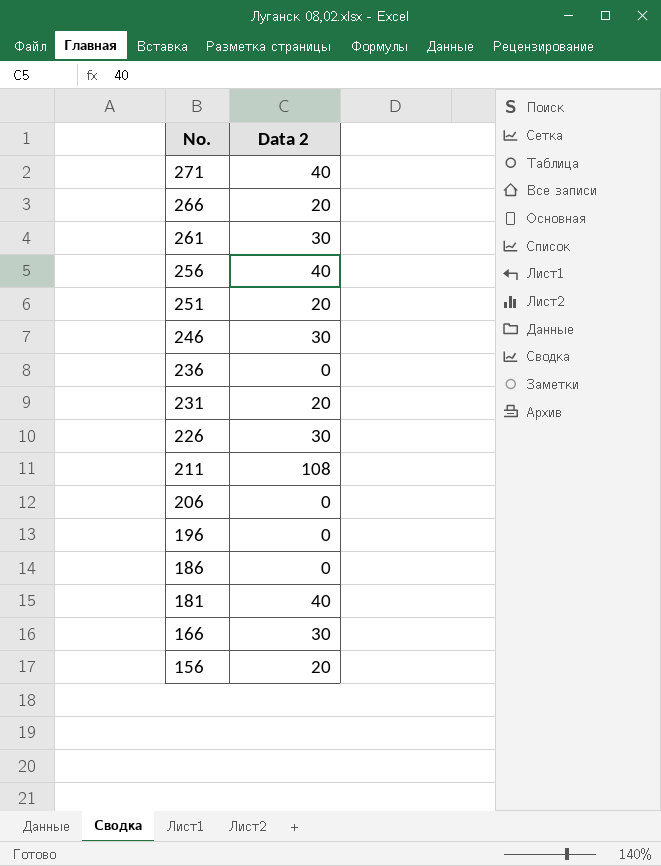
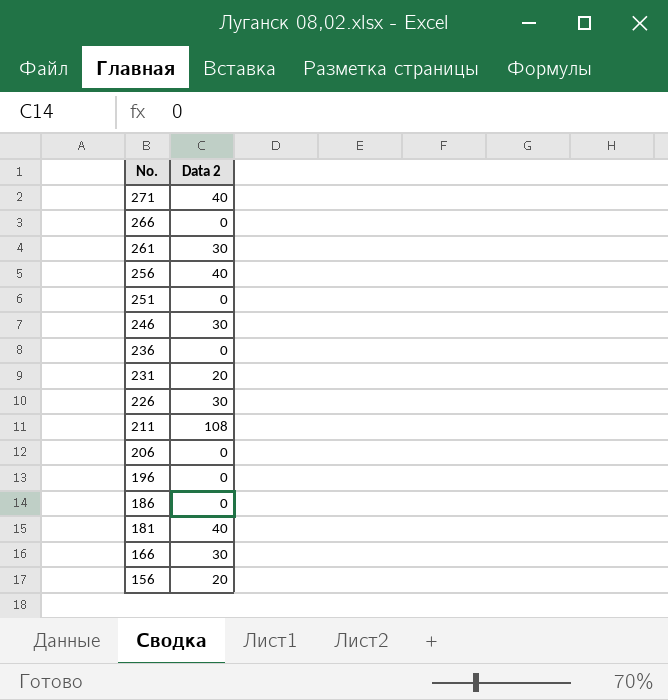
266 | Data 2: 20 -> 0
251 | Data 2: 20 -> 0

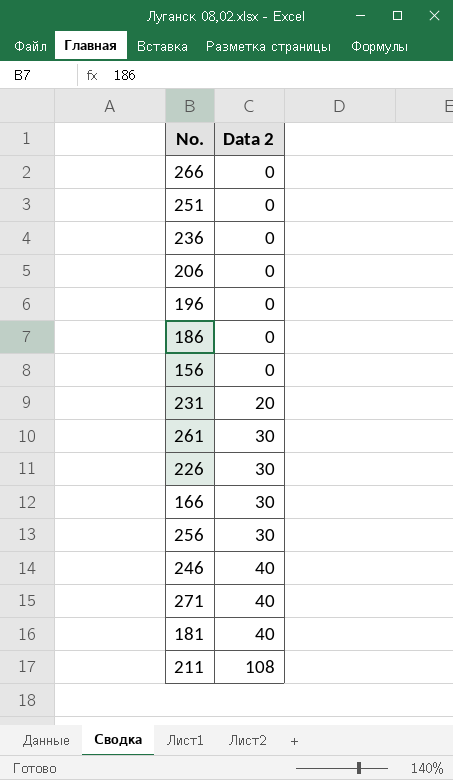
row order: No. descending -> Data 2 ascending
156 | Data 2: 20 -> 0
256 | Data 2: 40 -> 30
246 | Data 2: 30 -> 40

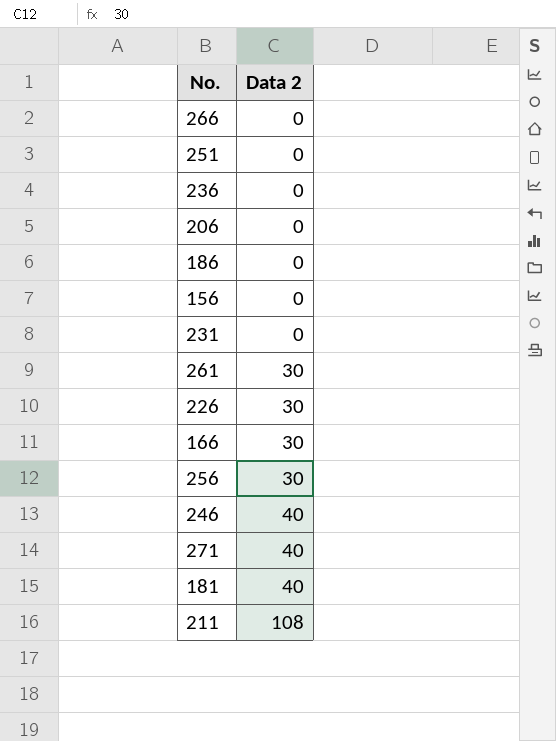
row 196: 0 -> none
231 | Data 2: 20 -> 0

